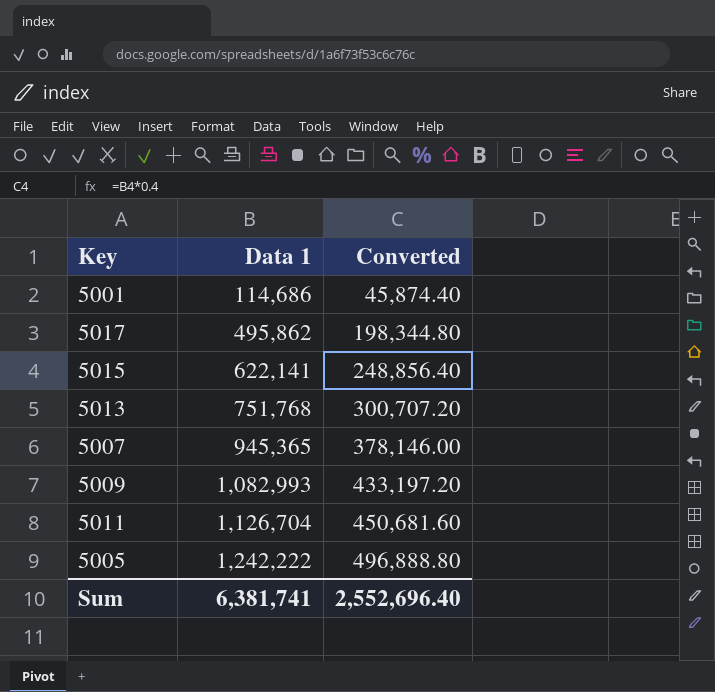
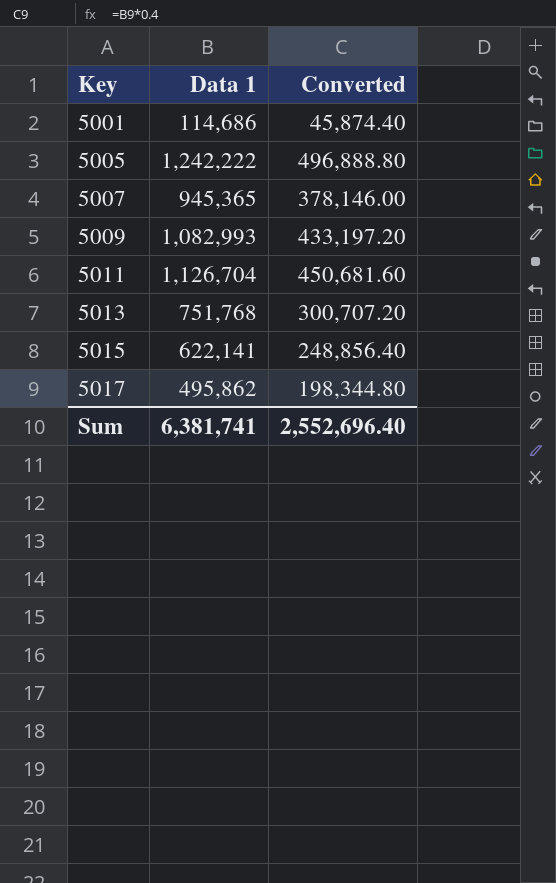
row order: Data 1 ascending -> Key ascending

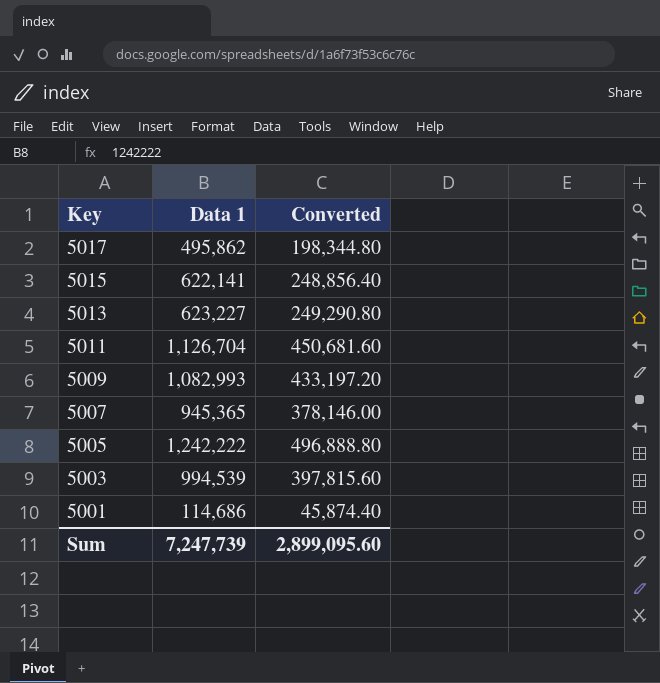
row order: Key ascending -> Key descending
5013 | Data 1: 751,768 -> 623,227
5013 | Converted: 300,707.20 -> 249,290.80
row 5003: none -> 994,539 | 397,815.60
Sum | Data 1: 6,381,741 -> 7,247,739
Sum | Converted: 2,552,696.40 -> 2,899,095.60

